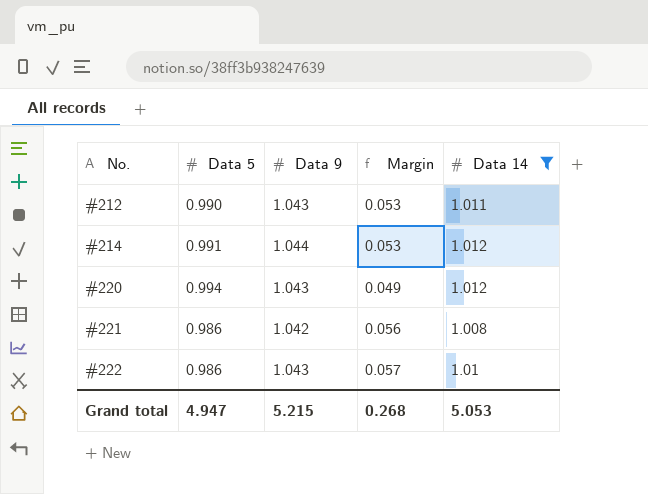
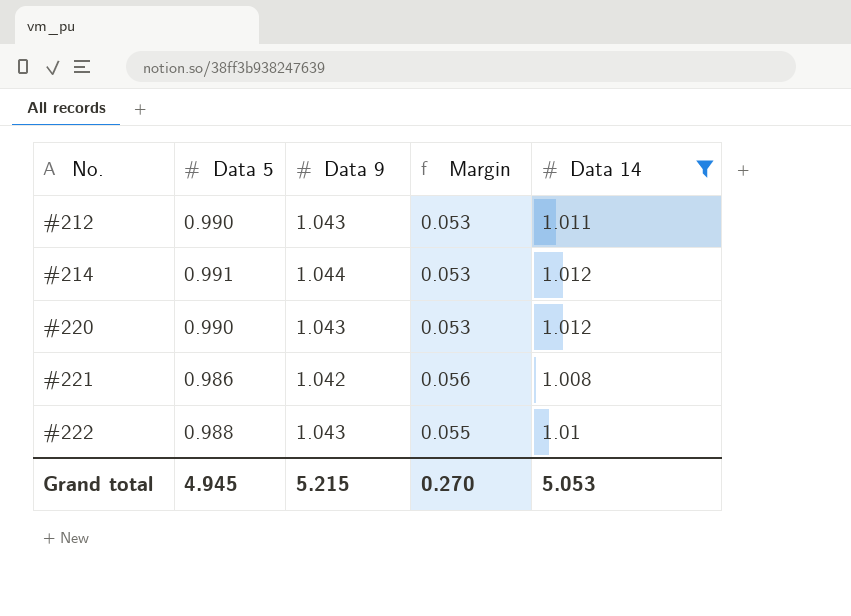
#220 | Data 5: 0.994 -> 0.990
#220 | Margin: 0.049 -> 0.053
#222 | Data 5: 0.986 -> 0.988
#222 | Margin: 0.057 -> 0.055
Grand total | Data 5: 4.947 -> 4.945
Grand total | Margin: 0.268 -> 0.270

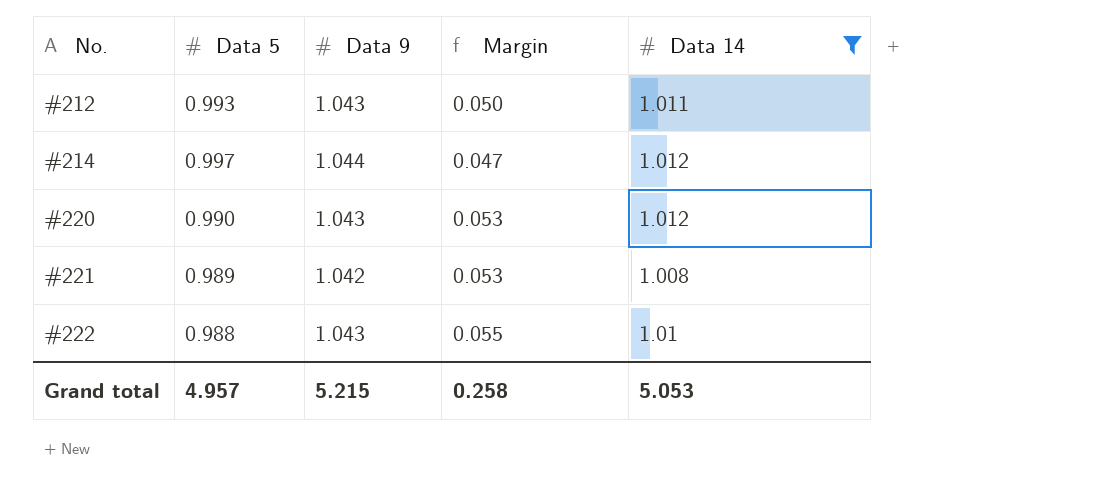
#212 | Data 5: 0.990 -> 0.993
#212 | Margin: 0.053 -> 0.050
#214 | Data 5: 0.991 -> 0.997
#214 | Margin: 0.053 -> 0.047
#221 | Data 5: 0.986 -> 0.989
#221 | Margin: 0.056 -> 0.053
Grand total | Data 5: 4.945 -> 4.957
Grand total | Margin: 0.270 -> 0.258

